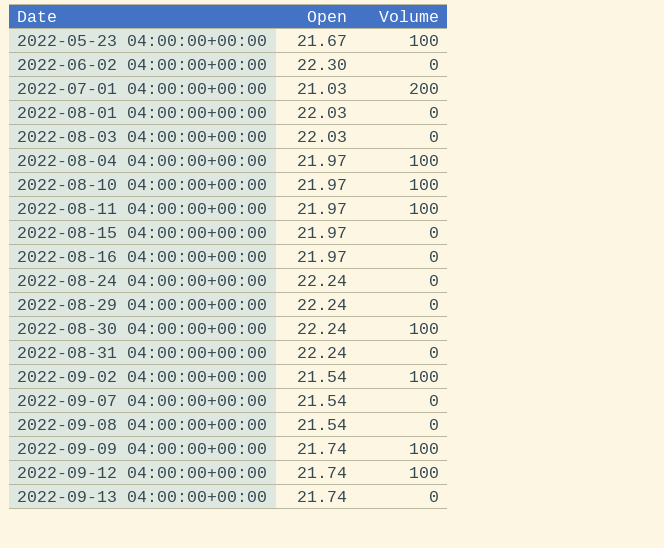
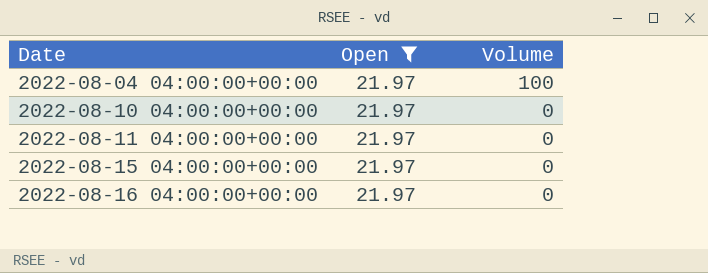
filter: none -> Open = 21.97
2022-08-10 04:00:00+00:00 | Volume: 100 -> 0
2022-08-11 04:00:00+00:00 | Volume: 100 -> 0

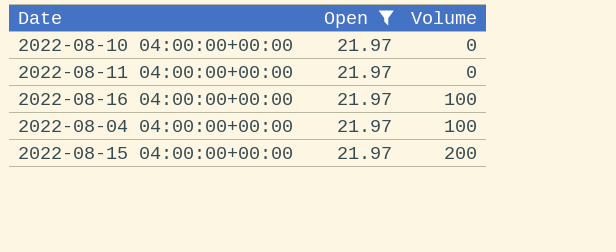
row order: Date ascending -> Volume ascending
2022-08-16 04:00:00+00:00 | Volume: 0 -> 100
2022-08-15 04:00:00+00:00 | Volume: 0 -> 200

